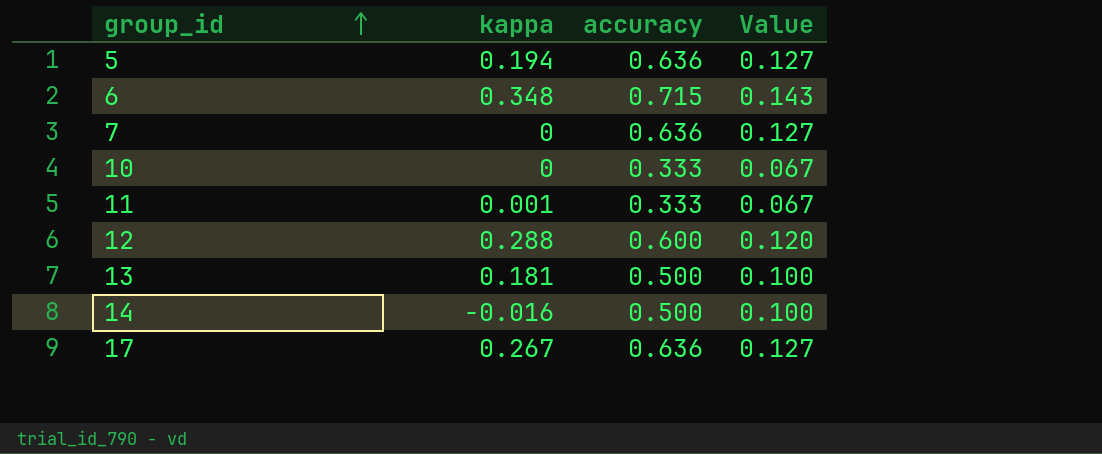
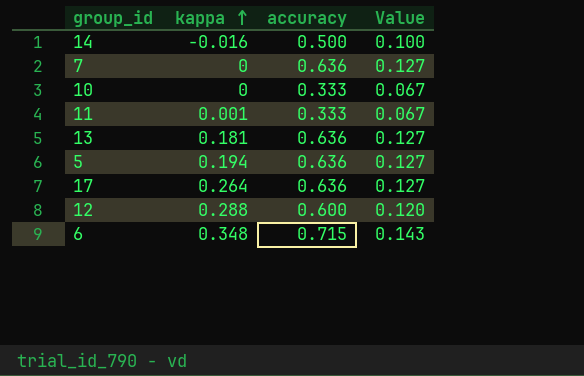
row order: group_id ascending -> kappa ascending
13 | accuracy: 0.500 -> 0.636
13 | Value: 0.100 -> 0.127
17 | kappa: 0.267 -> 0.264

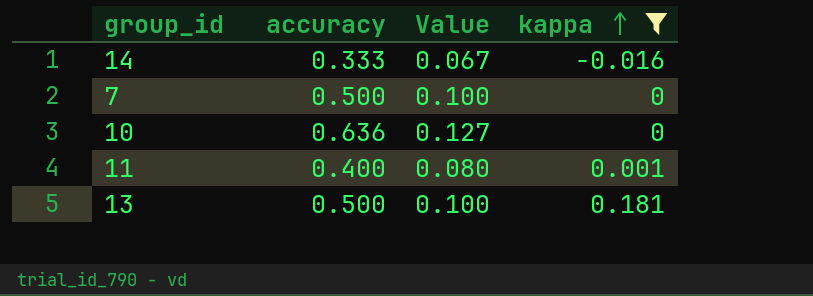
filter: none -> kappa <= 0.181
column kappa | position: 2 -> 4
14 | accuracy: 0.500 -> 0.333
14 | Value: 0.100 -> 0.067
7 | accuracy: 0.636 -> 0.500
7 | Value: 0.127 -> 0.100
10 | accuracy: 0.333 -> 0.636
10 | Value: 0.067 -> 0.127
11 | accuracy: 0.333 -> 0.400
11 | Value: 0.067 -> 0.080
13 | accuracy: 0.636 -> 0.500
13 | Value: 0.127 -> 0.100

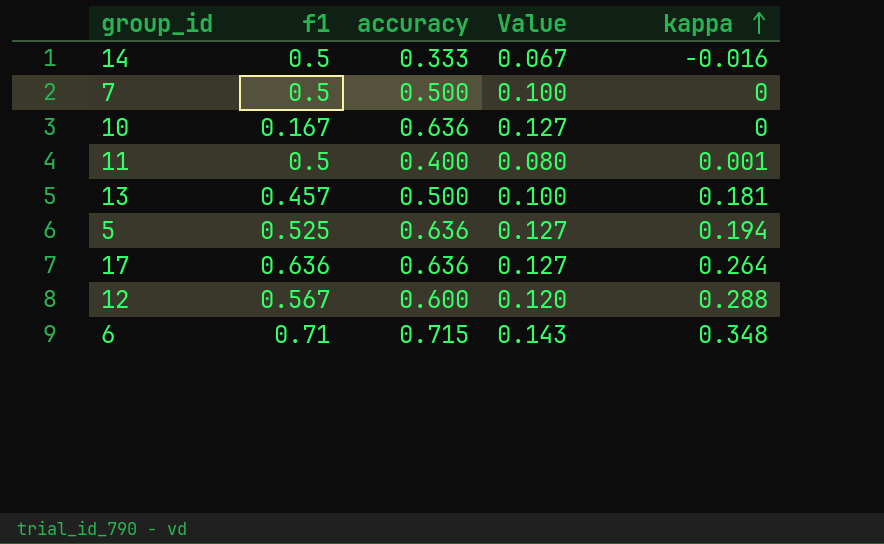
filter: kappa <= 0.181 -> none
column f1 | position: none -> 2

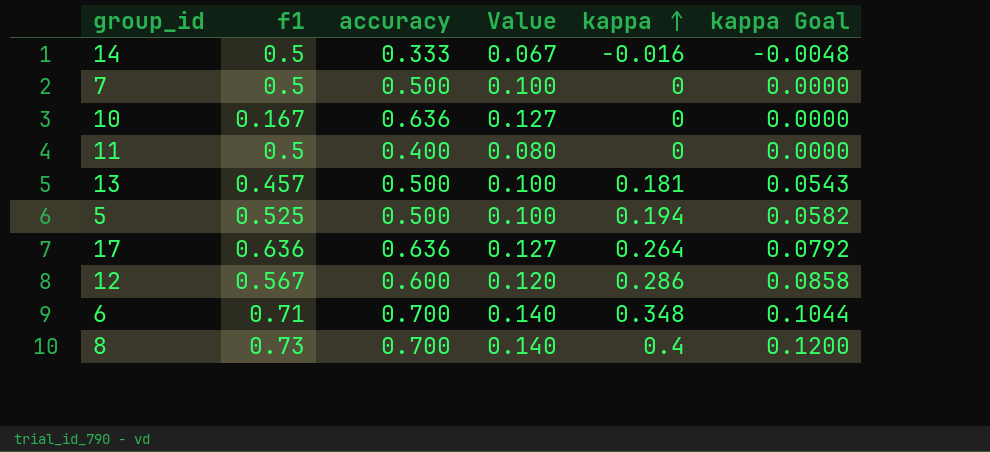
column kappa Goal | formula: none -> [kappa] * 0.3
11 | kappa: 0.001 -> 0
5 | accuracy: 0.636 -> 0.500
5 | Value: 0.127 -> 0.100
12 | kappa: 0.288 -> 0.286
6 | accuracy: 0.715 -> 0.700
6 | Value: 0.143 -> 0.140
row 8: none -> 0.73 | 0.700 | 0.140 | 0.4 | 0.1200

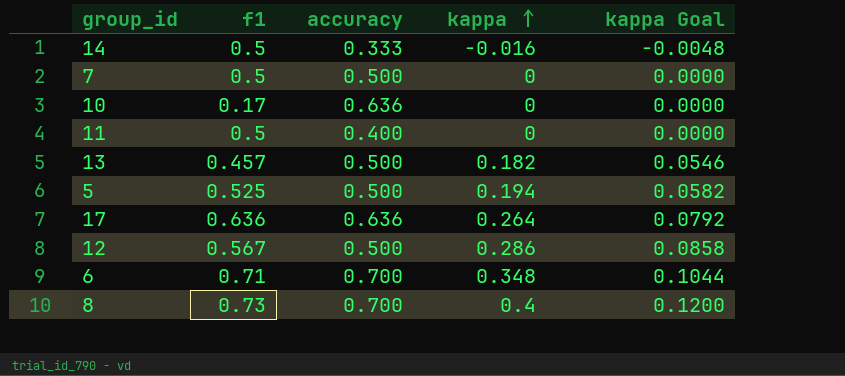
column Value | formula: [accuracy] * 0.2 -> none
10 | f1: 0.167 -> 0.17
13 | kappa: 0.181 -> 0.182
13 | kappa Goal: 0.0543 -> 0.0546
12 | accuracy: 0.600 -> 0.500

